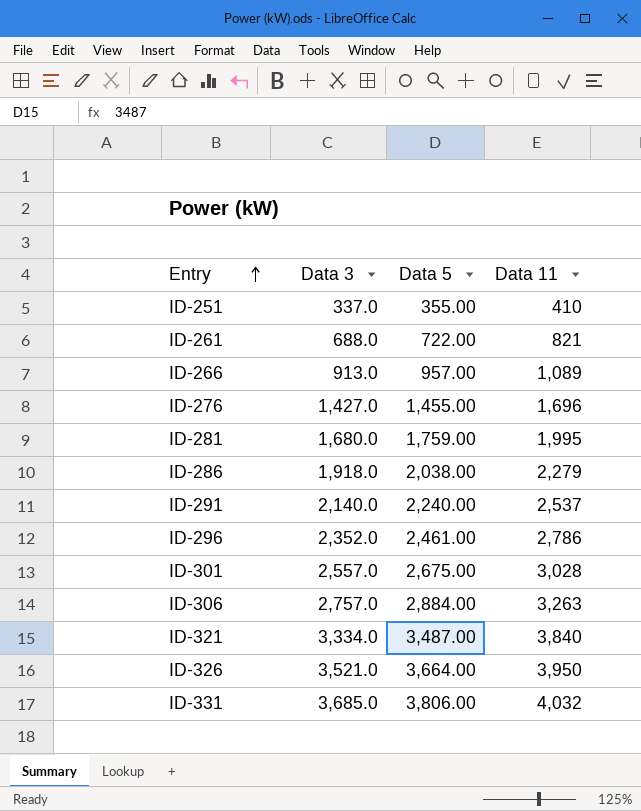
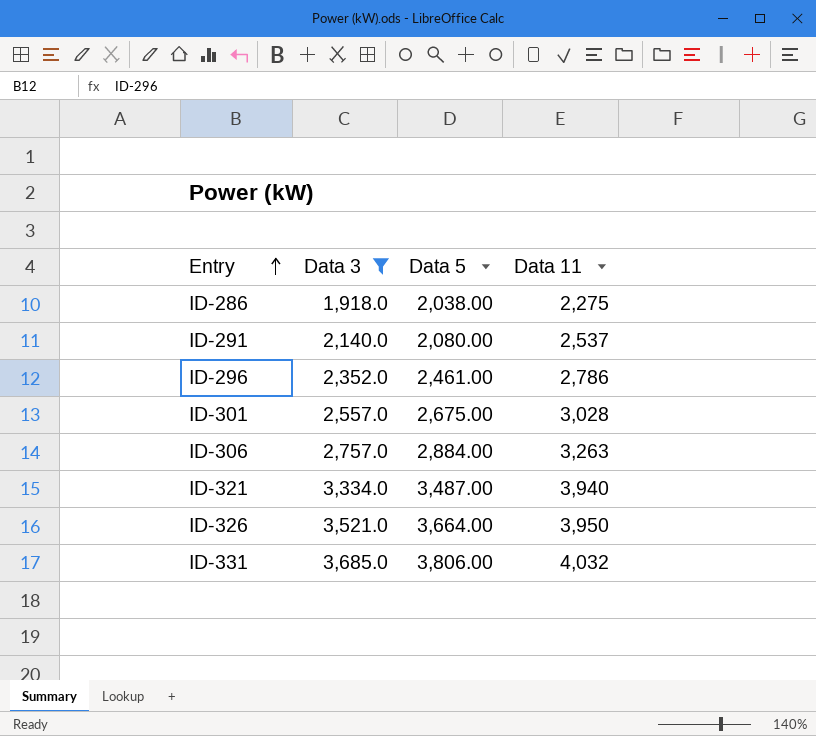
filter: none -> Data 3 >= 1,918.0
ID-286 | Data 11: 2,279 -> 2,275
ID-291 | Data 5: 2,240.00 -> 2,080.00
ID-321 | Data 11: 3,840 -> 3,940

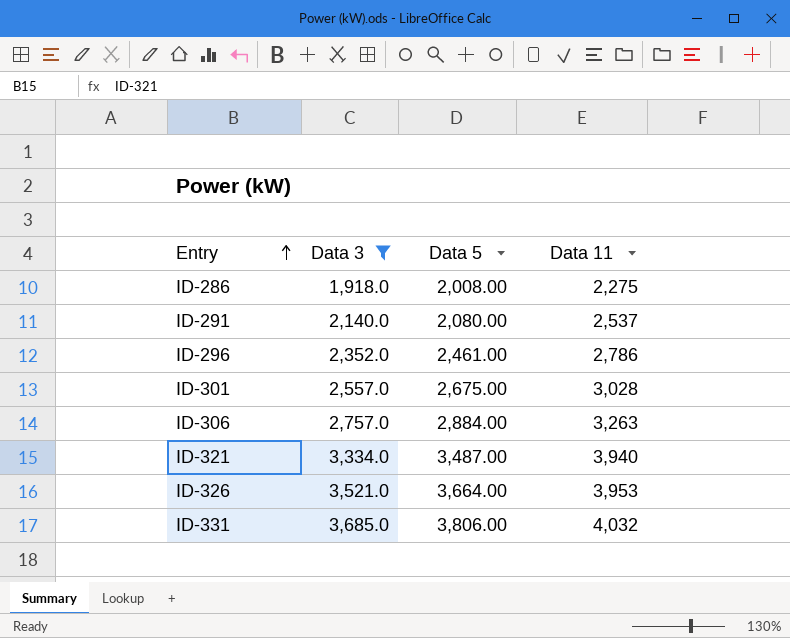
ID-286 | Data 5: 2,038.00 -> 2,008.00
ID-326 | Data 11: 3,950 -> 3,953

